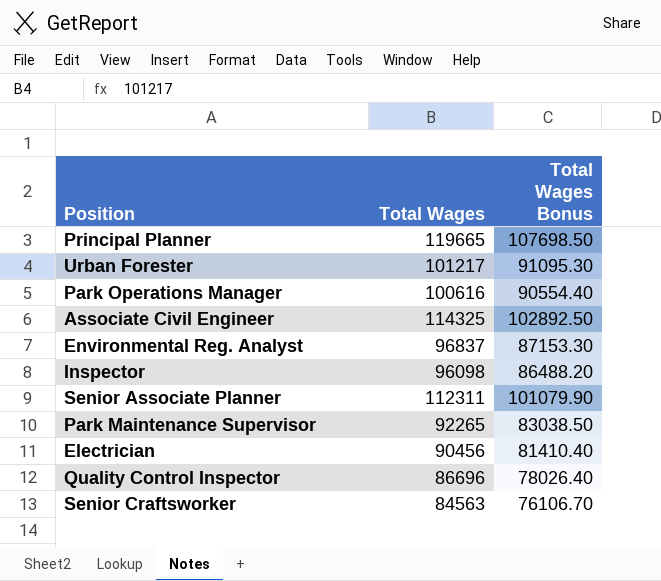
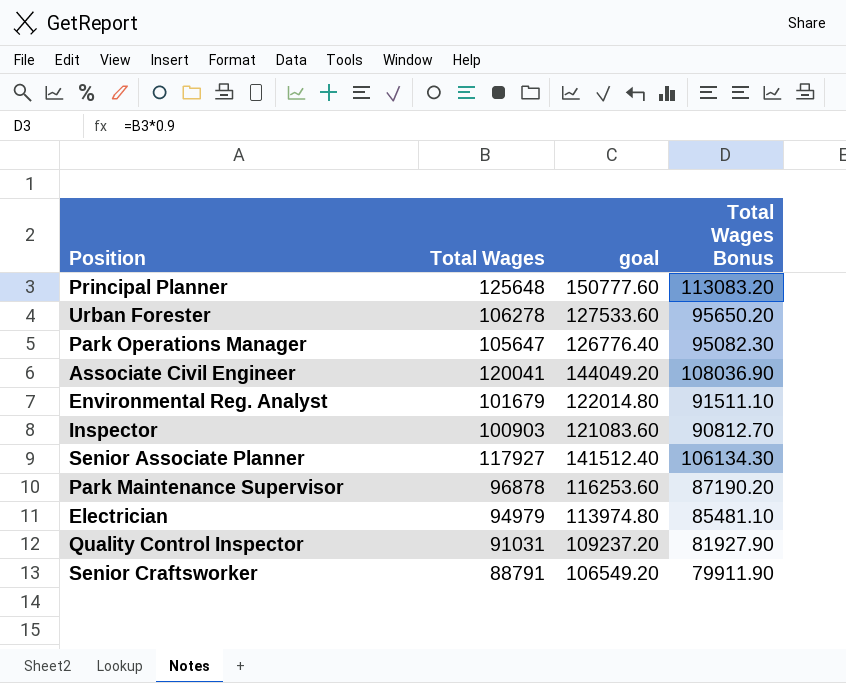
column goal | formula: none -> [Total Wages] * 1.2
Principal Planner | Total Wages: 119665 -> 125648
Principal Planner | Total Wages Bonus: 107698.50 -> 113083.20
Urban Forester | Total Wages: 101217 -> 106278
Urban Forester | Total Wages Bonus: 91095.30 -> 95650.20
Park Operations Manager | Total Wages: 100616 -> 105647
Park Operations Manager | Total Wages Bonus: 90554.40 -> 95082.30
Associate Civil Engineer | Total Wages: 114325 -> 120041
Associate Civil Engineer | Total Wages Bonus: 102892.50 -> 108036.90
Environmental Reg. Analyst | Total Wages: 96837 -> 101679
Environmental Reg. Analyst | Total Wages Bonus: 87153.30 -> 91511.10
Inspector | Total Wages: 96098 -> 100903
Inspector | Total Wages Bonus: 86488.20 -> 90812.70
Senior Associate Planner | Total Wages: 112311 -> 117927
Senior Associate Planner | Total Wages Bonus: 101079.90 -> 106134.30
Park Maintenance Supervisor | Total Wages: 92265 -> 96878
Park Maintenance Supervisor | Total Wages Bonus: 83038.50 -> 87190.20
Electrician | Total Wages: 90456 -> 94979
Electrician | Total Wages Bonus: 81410.40 -> 85481.10
Quality Control Inspector | Total Wages: 86696 -> 91031
Quality Control Inspector | Total Wages Bonus: 78026.40 -> 81927.90
Senior Craftsworker | Total Wages: 84563 -> 88791
Senior Craftsworker | Total Wages Bonus: 76106.70 -> 79911.90

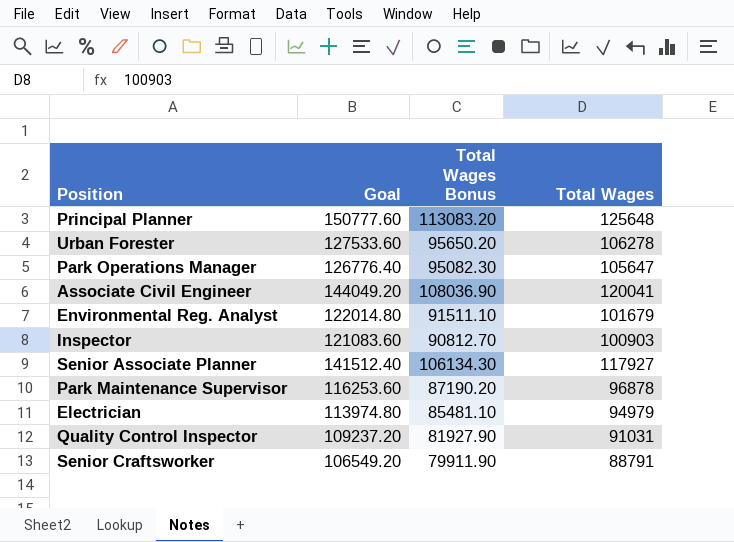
column name: goal -> Goal
column Total Wages | position: 2 -> 4

